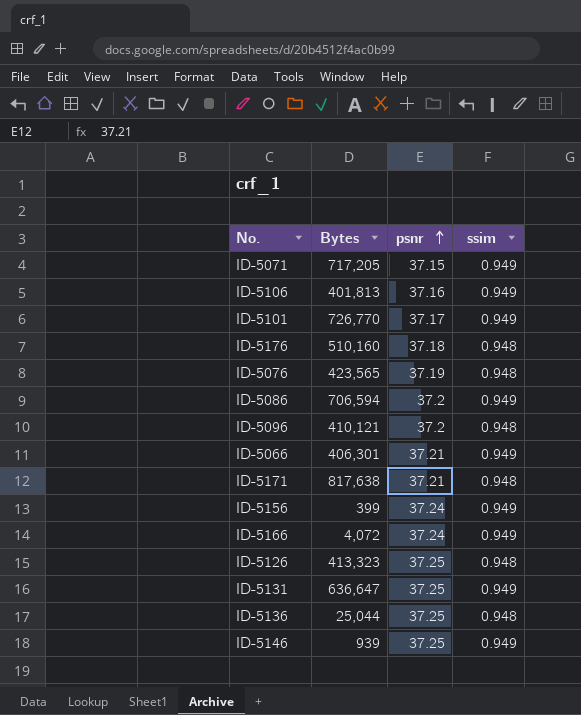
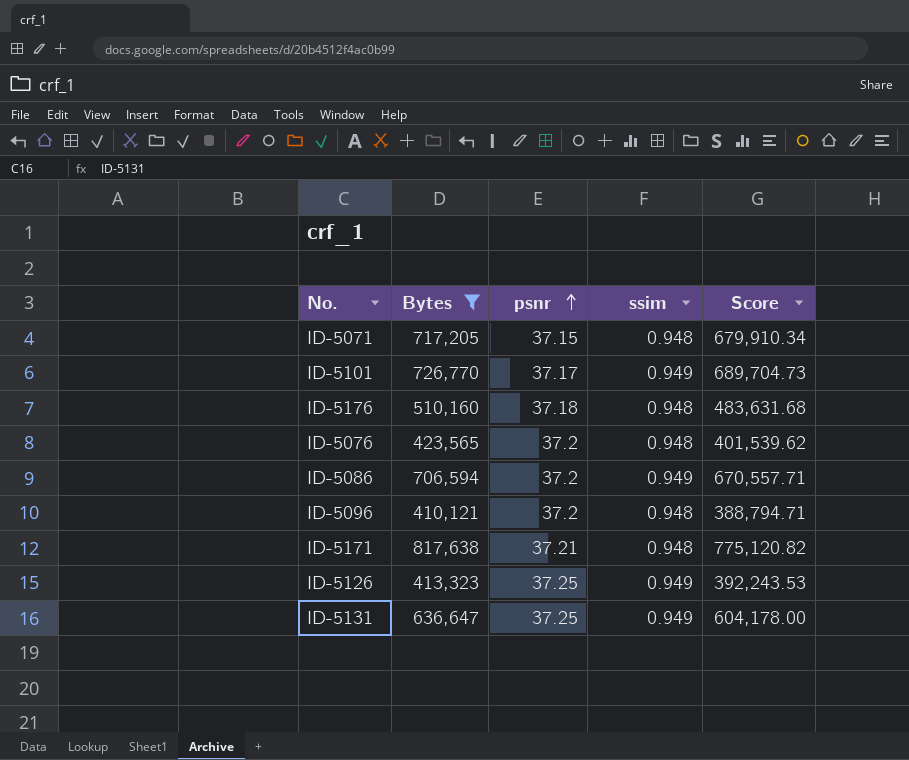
filter: none -> Bytes >= 410,121
column Score | formula: none -> [Bytes] * [ssim]
ID-5071 | ssim: 0.949 -> 0.948
ID-5076 | psnr: 37.19 -> 37.2
ID-5126 | ssim: 0.948 -> 0.949

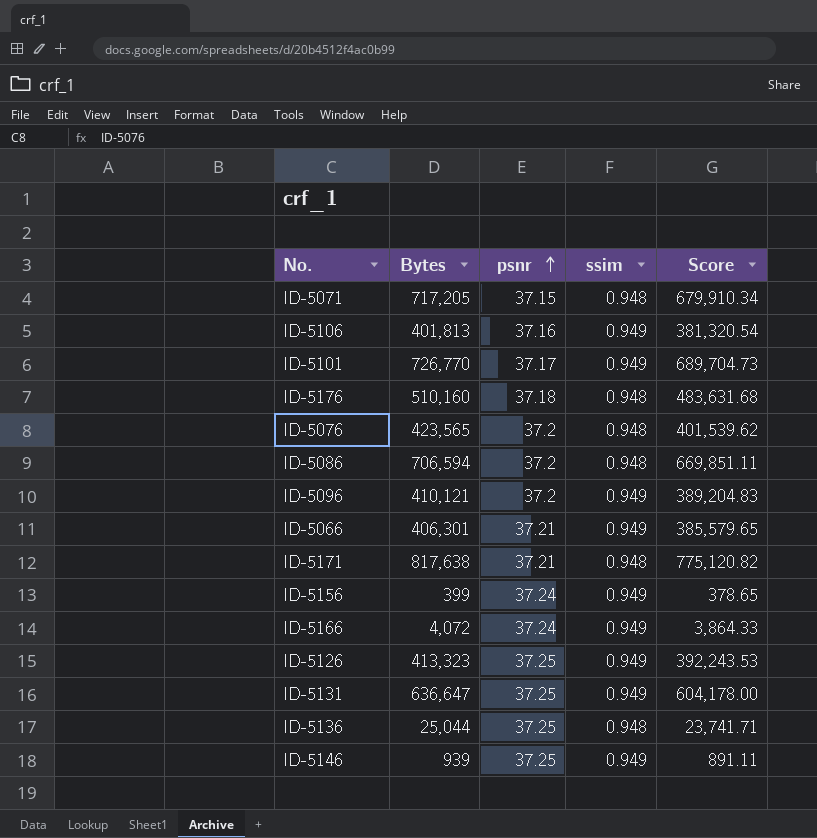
filter: Bytes >= 410,121 -> none
ID-5086 | ssim: 0.949 -> 0.948
ID-5086 | Score: 670,557.71 -> 669,851.11
ID-5096 | ssim: 0.948 -> 0.949
ID-5096 | Score: 388,794.71 -> 389,204.83

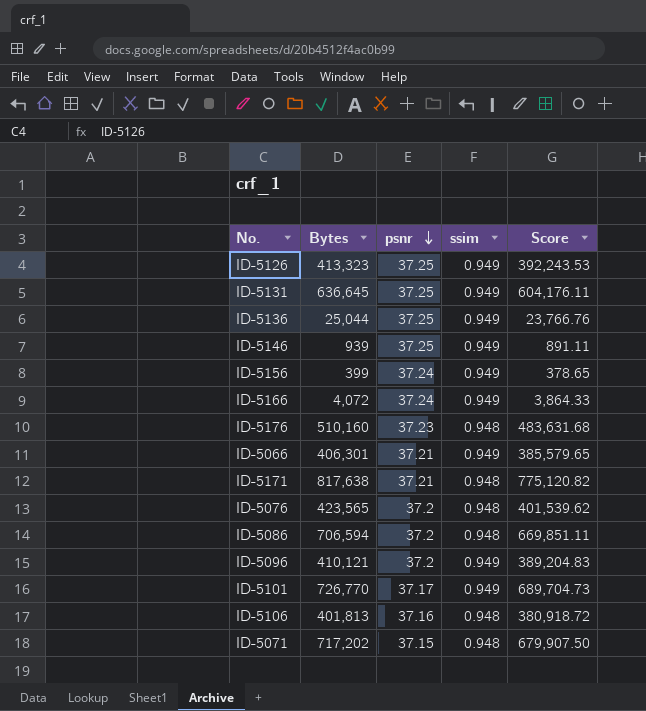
row order: psnr ascending -> psnr descending
ID-5131 | Bytes: 636,647 -> 636,645
ID-5131 | Score: 604,178.00 -> 604,176.11
ID-5136 | ssim: 0.948 -> 0.949
ID-5136 | Score: 23,741.71 -> 23,766.76
ID-5176 | psnr: 37.18 -> 37.23
ID-5106 | ssim: 0.949 -> 0.948
ID-5106 | Score: 381,320.54 -> 380,918.72
ID-5071 | Bytes: 717,205 -> 717,202
ID-5071 | Score: 679,910.34 -> 679,907.50

